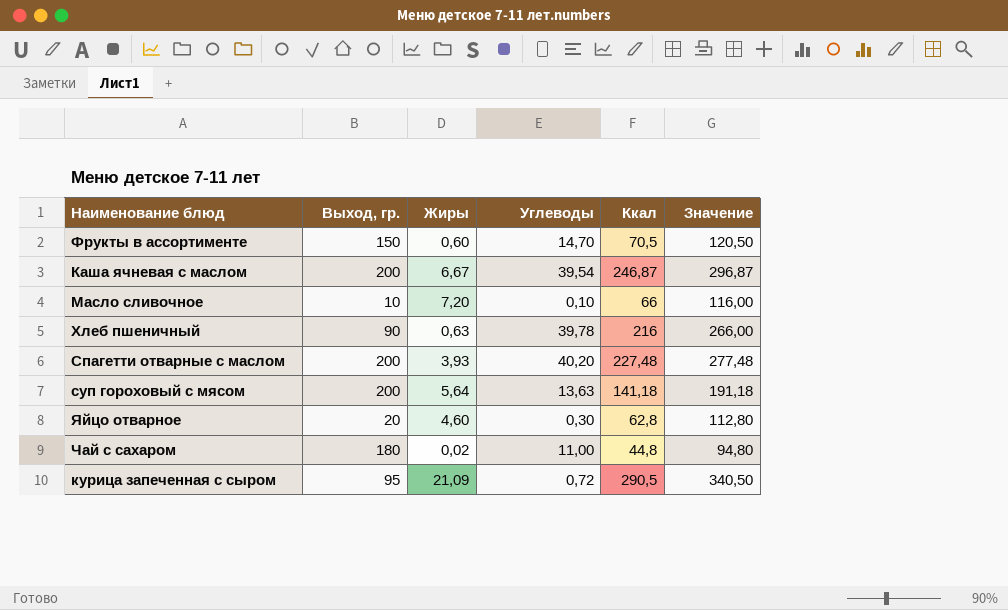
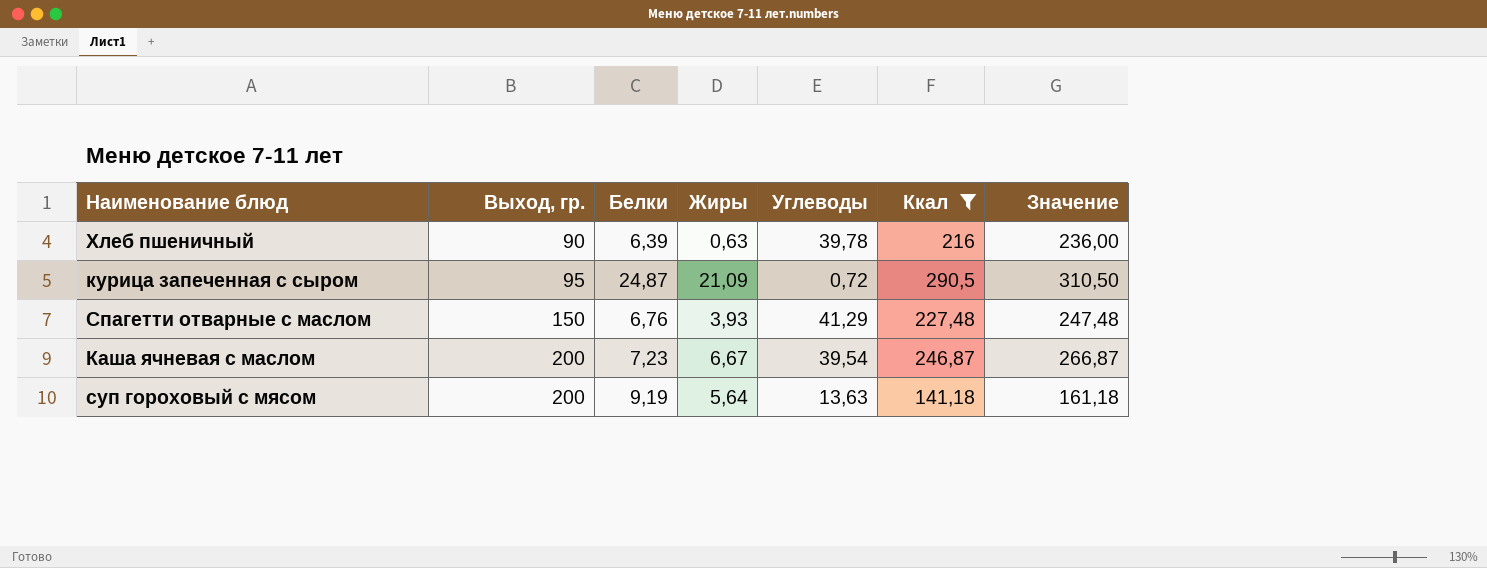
filter: none -> Ккал >= 141,18
row order: none -> Выход, гр. ascending
column Белки | position: none -> 3
column Значение | formula: [Ккал] + 50 -> [Ккал] + 20
Спагетти отварные с маслом | Выход, гр.: 200 -> 150
Спагетти отварные с маслом | Углеводы: 40,20 -> 41,29

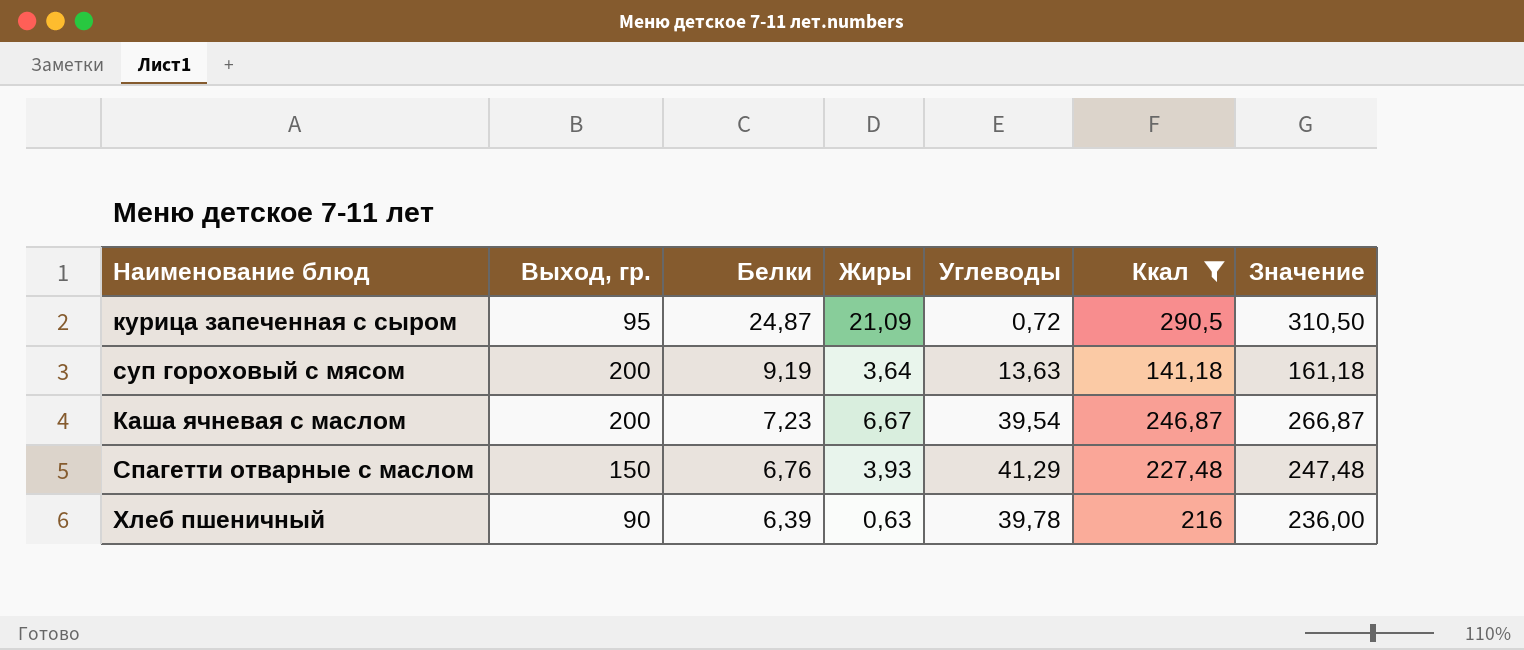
row order: Выход, гр. ascending -> Белки descending
суп гороховый с мясом | Жиры: 5,64 -> 3,64

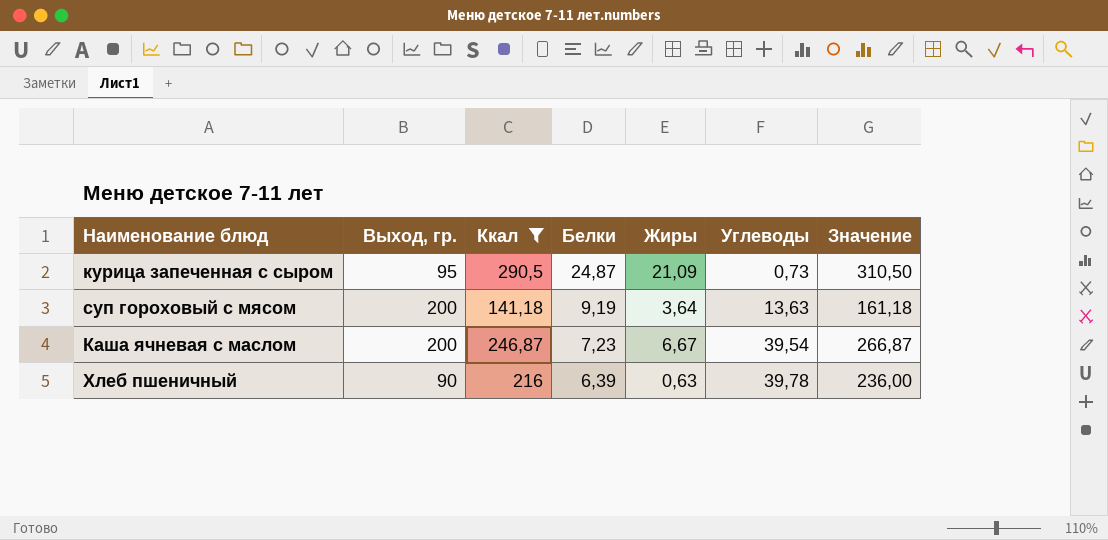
column Ккал | position: 6 -> 3
row Спагетти отварные с маслом: 150 | 6,76 | 3,93 | 41,29 | 227,48 | 247,48 -> none
курица запеченная с сыром | Углеводы: 0,72 -> 0,73

